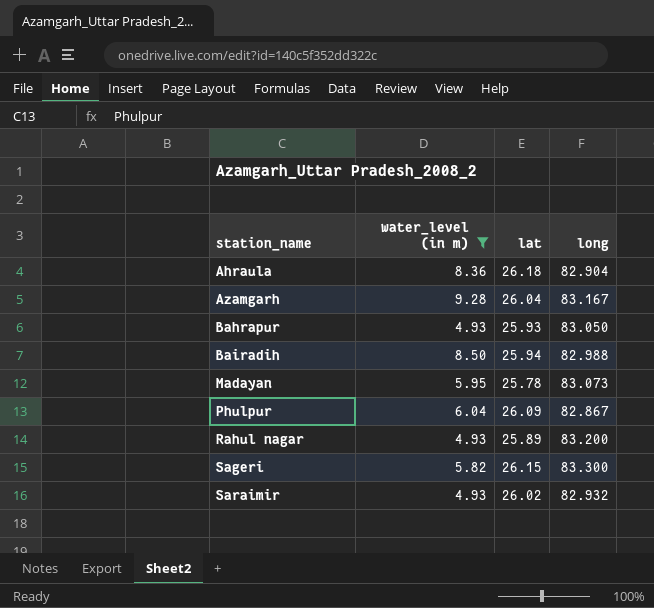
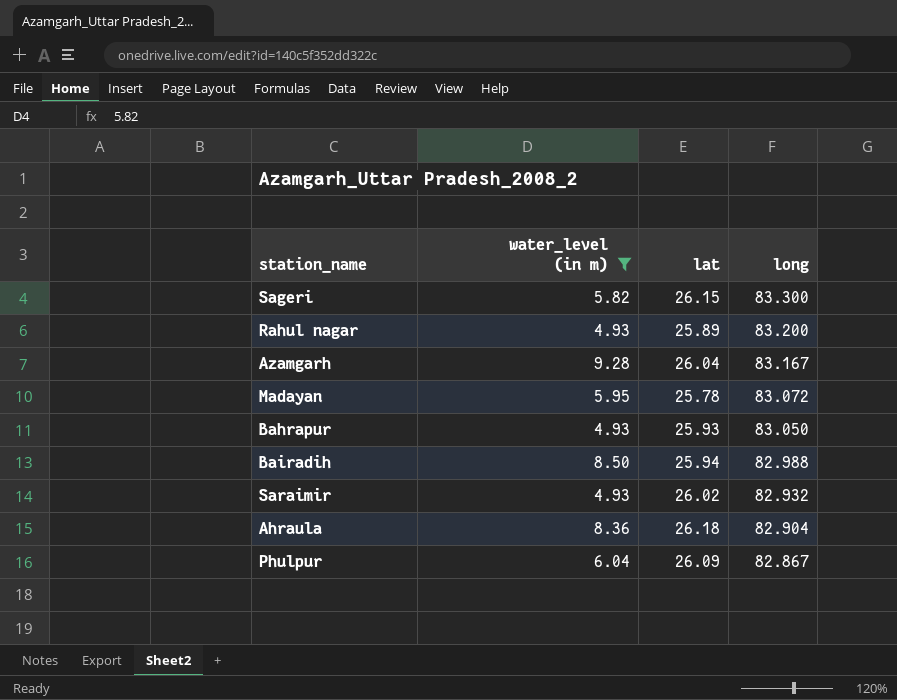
row order: station_name ascending -> long descending
Madayan | long: 83.073 -> 83.072

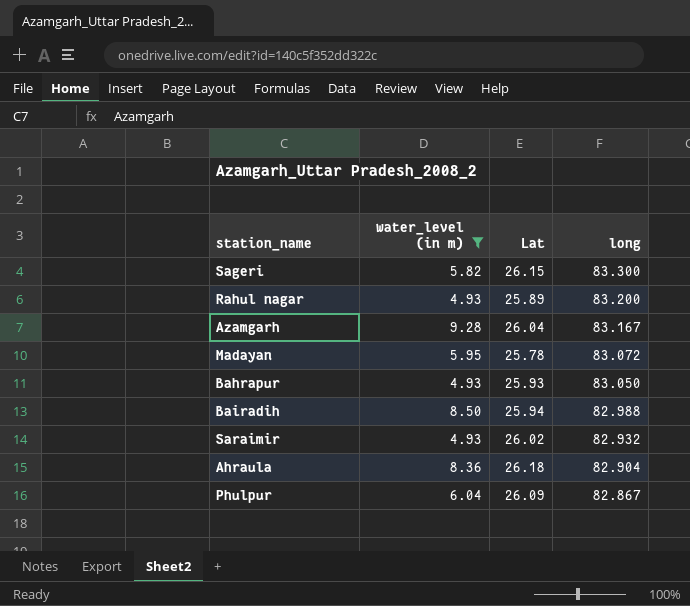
column name: lat -> Lat

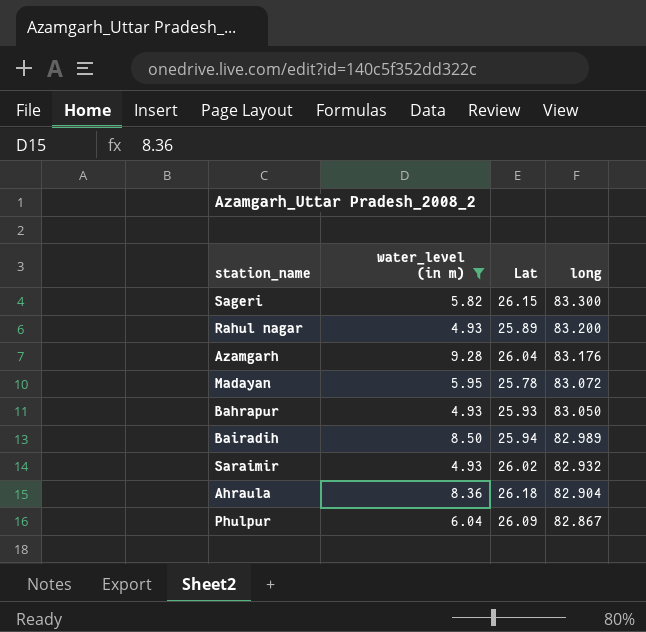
Azamgarh | long: 83.167 -> 83.176
Bairadih | long: 82.988 -> 82.989

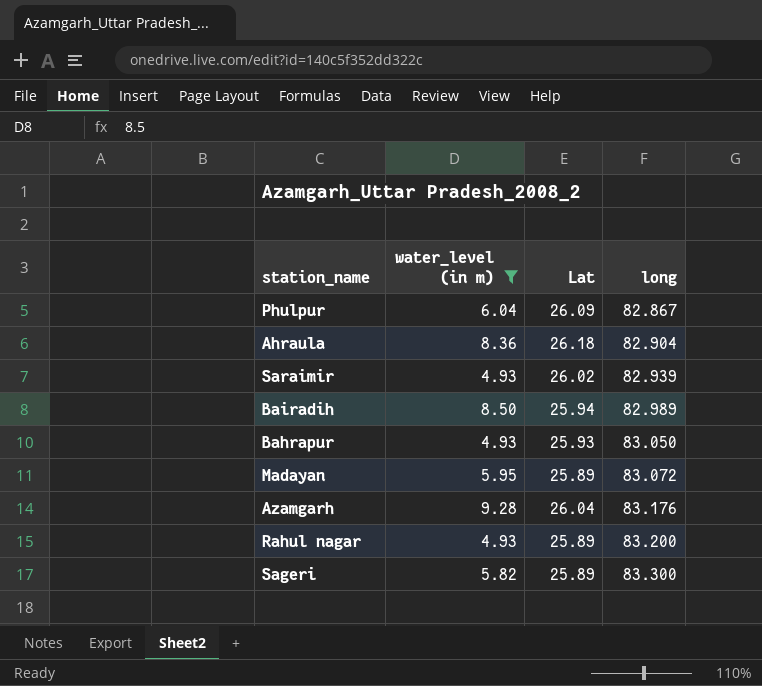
row order: long descending -> long ascending
Saraimir | long: 82.932 -> 82.939
Madayan | Lat: 25.78 -> 25.89
Sageri | Lat: 26.15 -> 25.89

